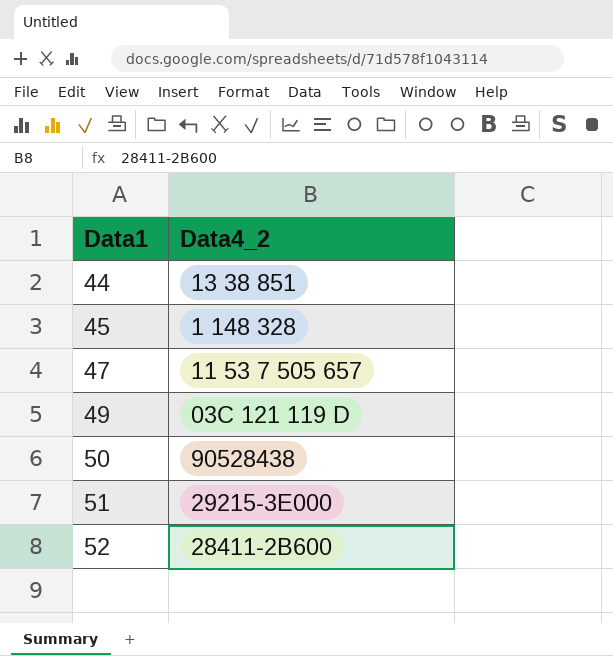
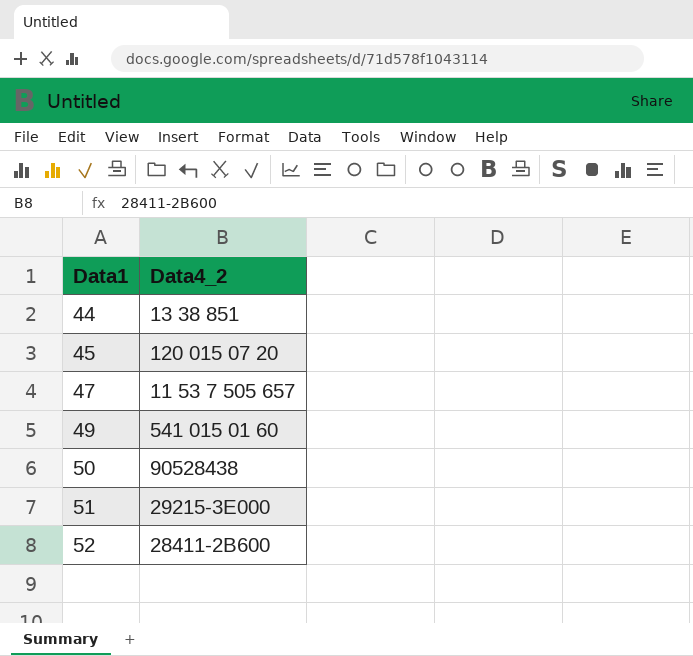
45 | Data4_2: 1 148 328 -> 120 015 07 20
49 | Data4_2: 03C 121 119 D -> 541 015 01 60

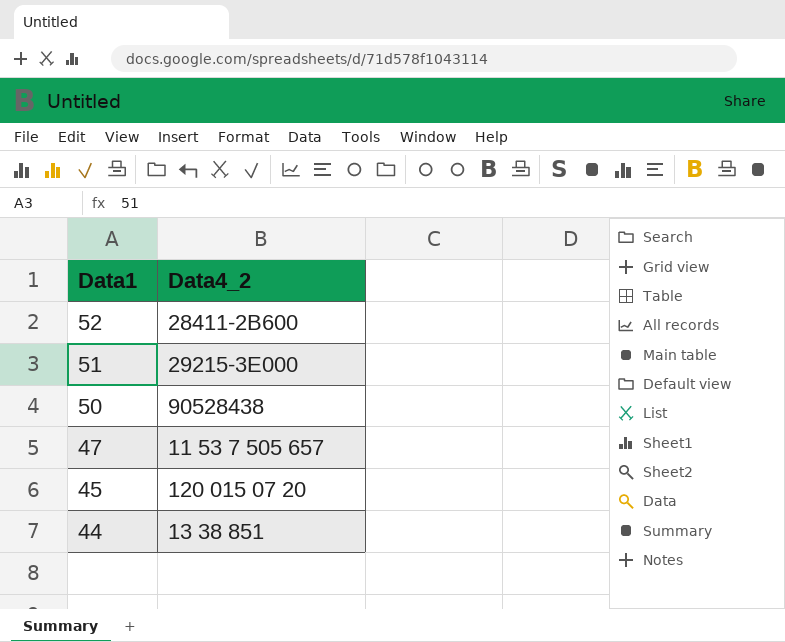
row order: Data1 ascending -> Data1 descending
row 49: 541 015 01 60 -> none

